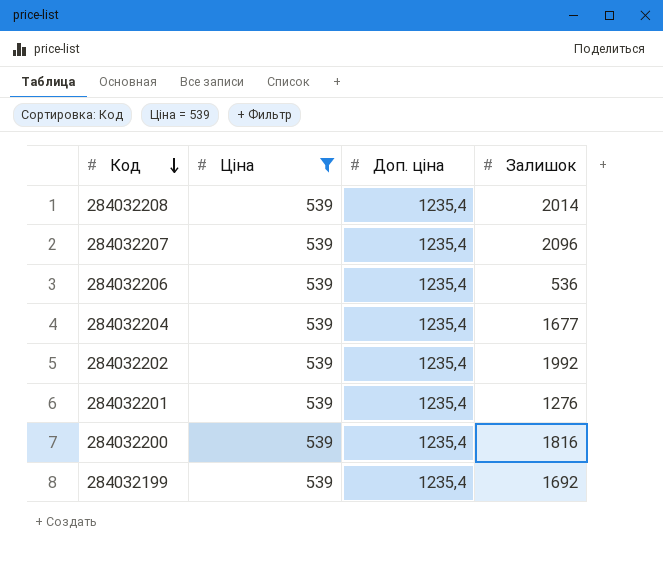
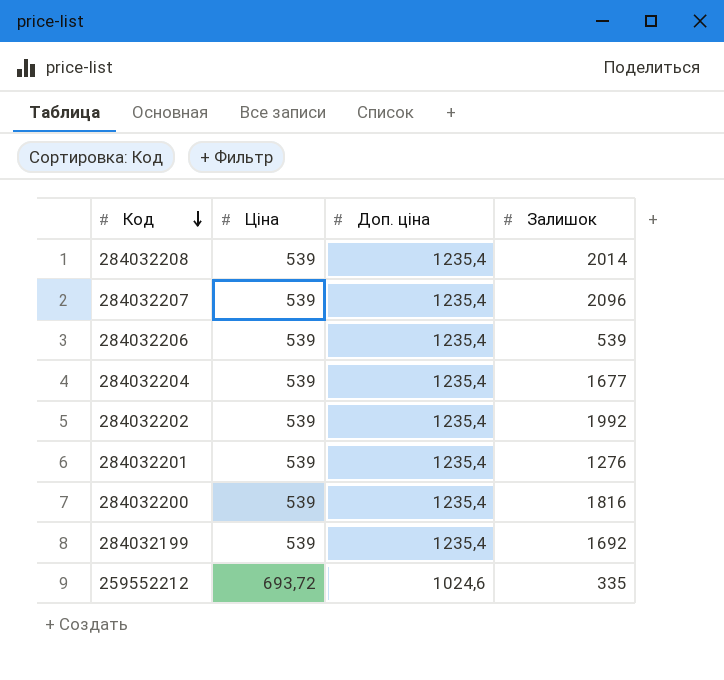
filter: Ціна = 539 -> none
284032206 | Залишок: 536 -> 539

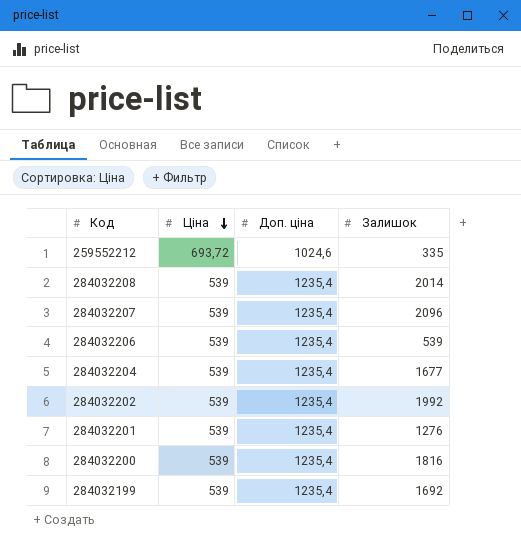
row order: Код descending -> Ціна descending

